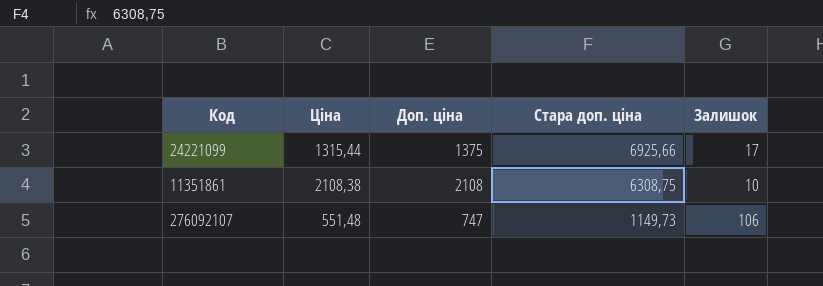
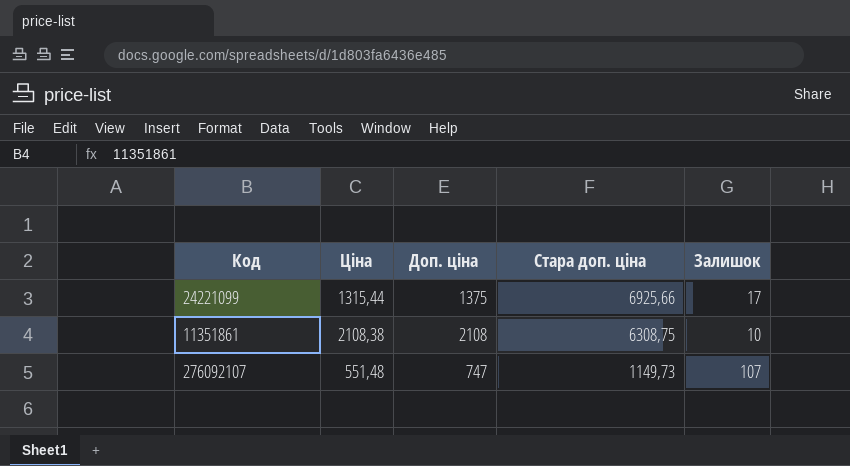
276092107 | Залишок: 106 -> 107

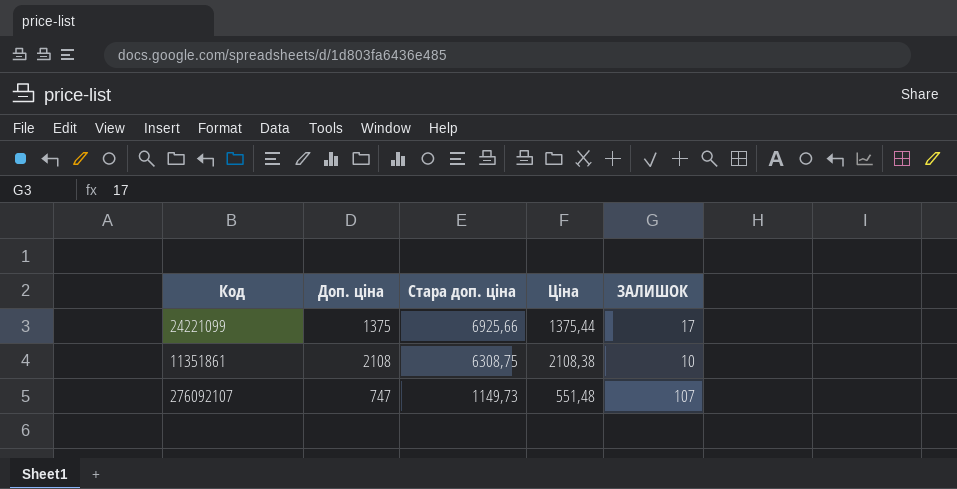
column Ціна | position: 2 -> 4
column name: Залишок -> ЗАЛИШОК
24221099 | Ціна: 1315,44 -> 1375,44

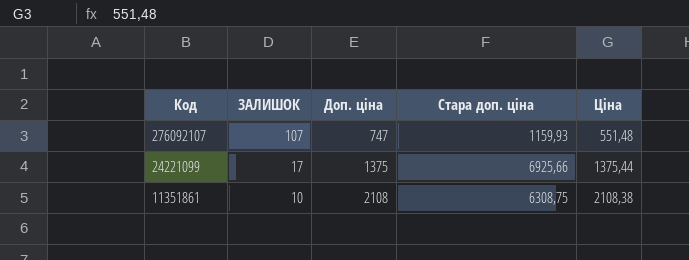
row order: Стара доп. ціна descending -> Код descending
column ЗАЛИШОК | position: 5 -> 2
276092107 | Стара доп. ціна: 1149,73 -> 1159,93

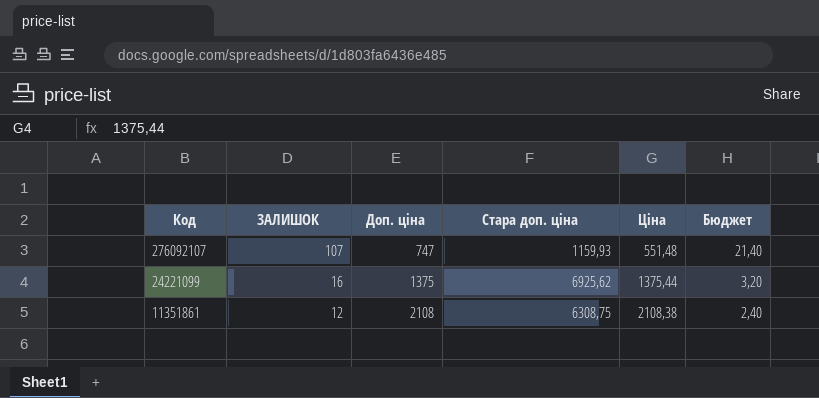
column Бюджет | formula: none -> [ЗАЛИШОК] * 0,2
24221099 | ЗАЛИШОК: 17 -> 16
24221099 | Стара доп. ціна: 6925,66 -> 6925,62
11351861 | ЗАЛИШОК: 10 -> 12

